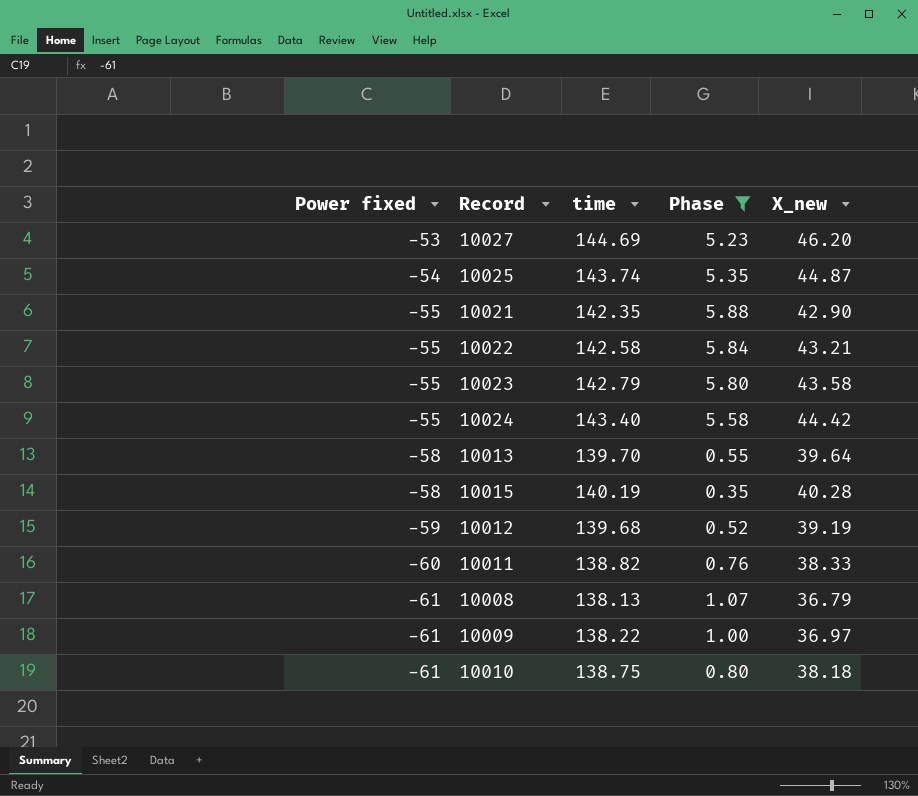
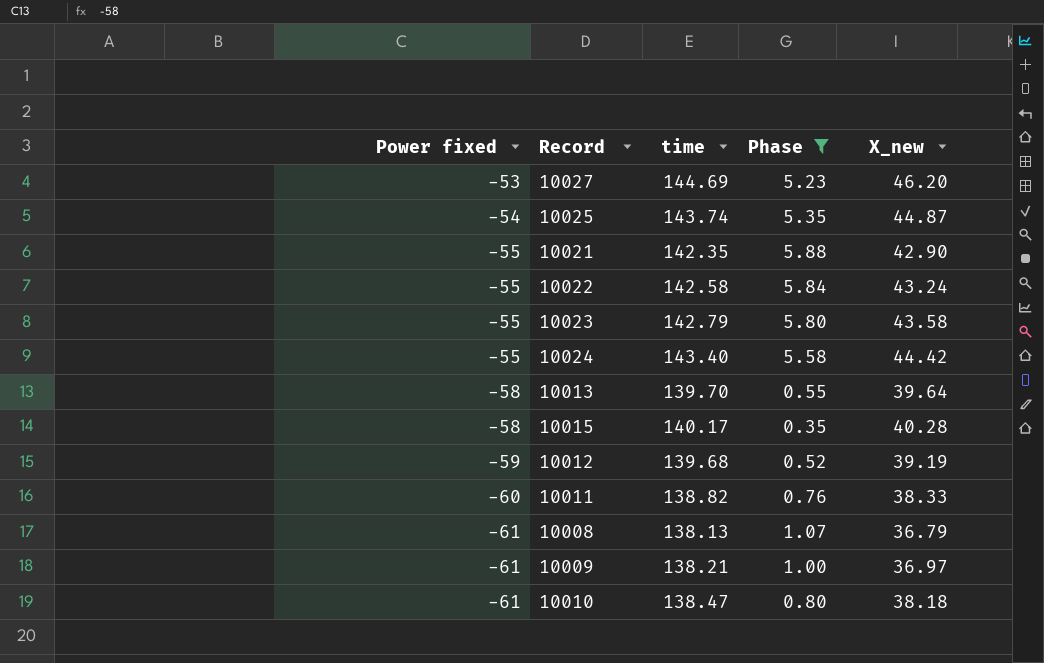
10022 | X_new: 43.21 -> 43.24
10015 | time: 140.19 -> 140.17
10009 | time: 138.22 -> 138.21
10010 | time: 138.75 -> 138.47

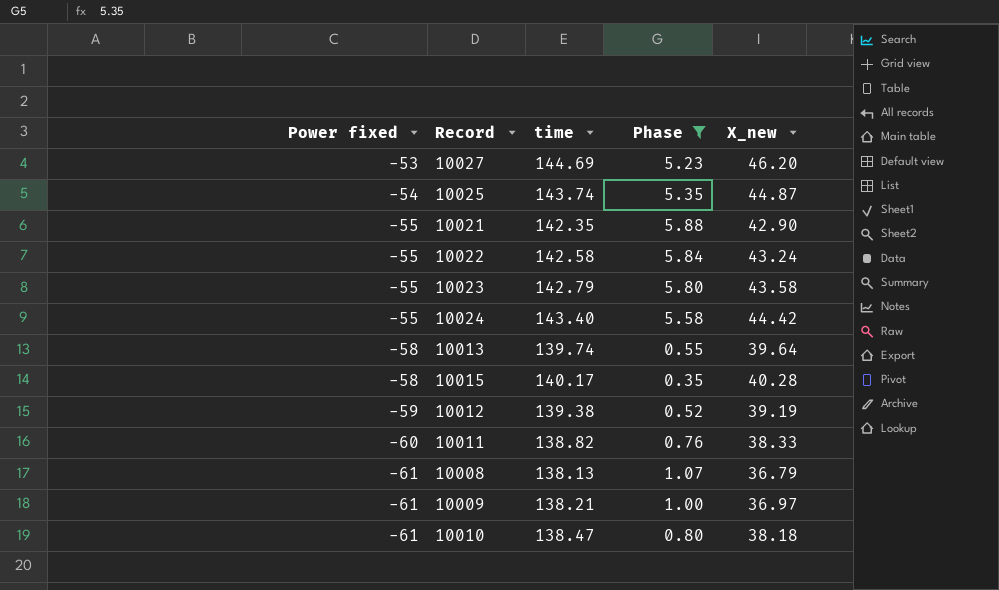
10013 | time: 139.70 -> 139.74
10012 | time: 139.68 -> 139.38

